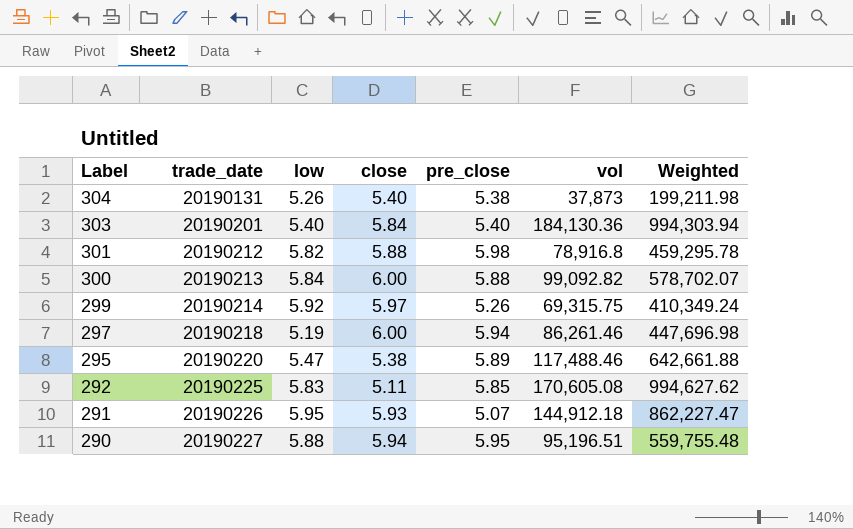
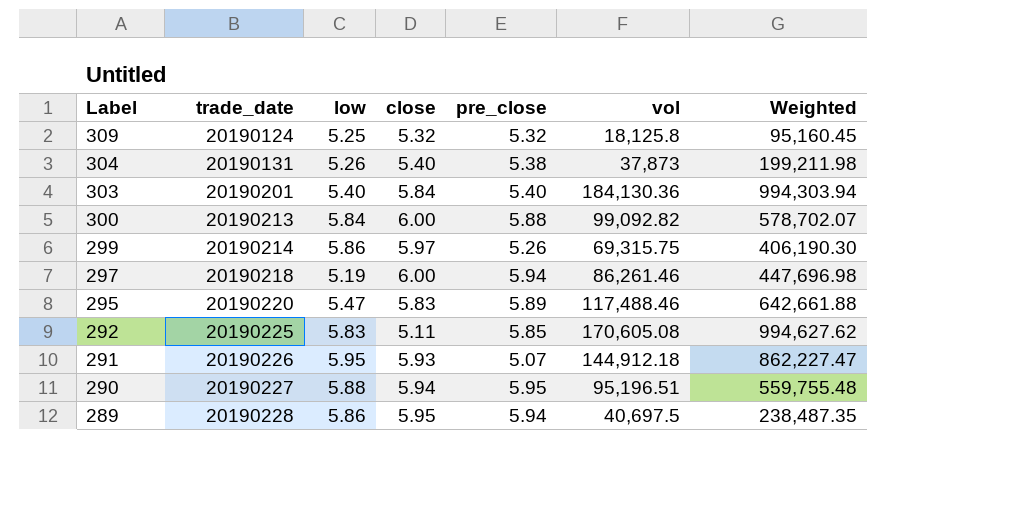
row 301: 20190212 | 5.82 | 5.88 | 5.98 | 78,916.8 | 459,295.78 -> none
row 309: none -> 20190124 | 5.25 | 5.32 | 5.32 | 18,125.8 | 95,160.45
299 | low: 5.92 -> 5.86
299 | Weighted: 410,349.24 -> 406,190.30
295 | close: 5.38 -> 5.83
row 289: none -> 20190228 | 5.86 | 5.95 | 5.94 | 40,697.5 | 238,487.35

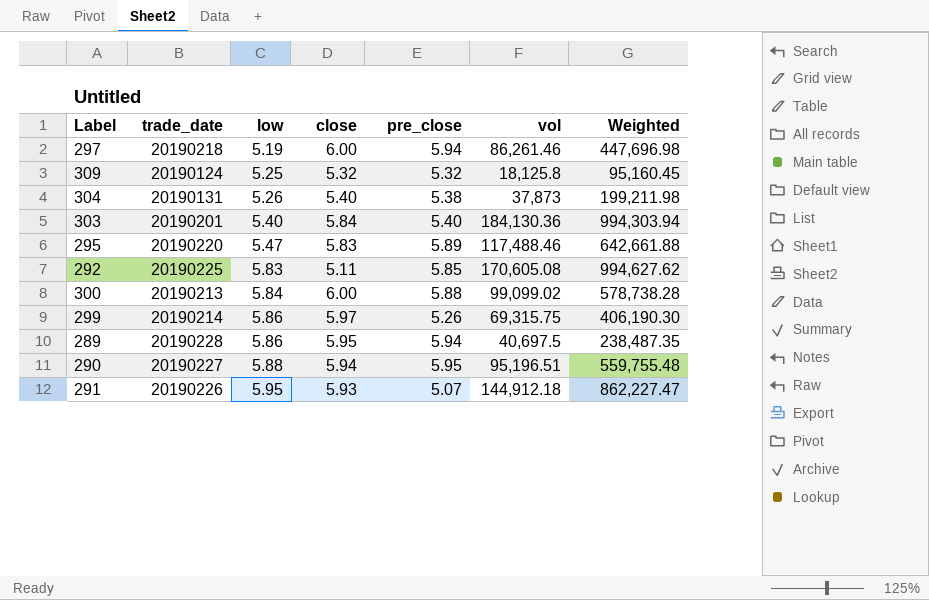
row order: Label descending -> low ascending
300 | vol: 99,092.82 -> 99,099.02
300 | Weighted: 578,702.07 -> 578,738.28

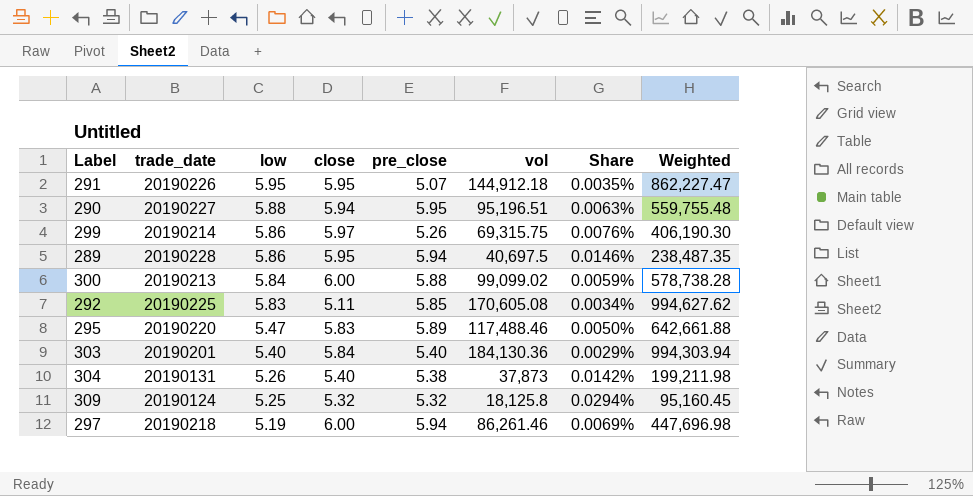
row order: low ascending -> low descending
column Share | formula: none -> [pre_close] / [vol]
291 | close: 5.93 -> 5.95

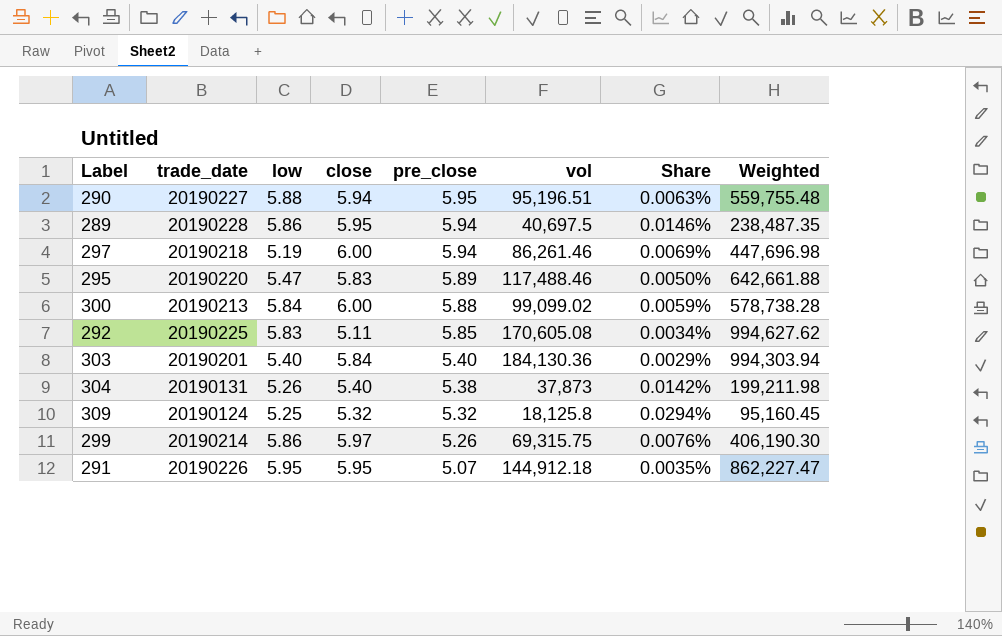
row order: low descending -> pre_close descending

